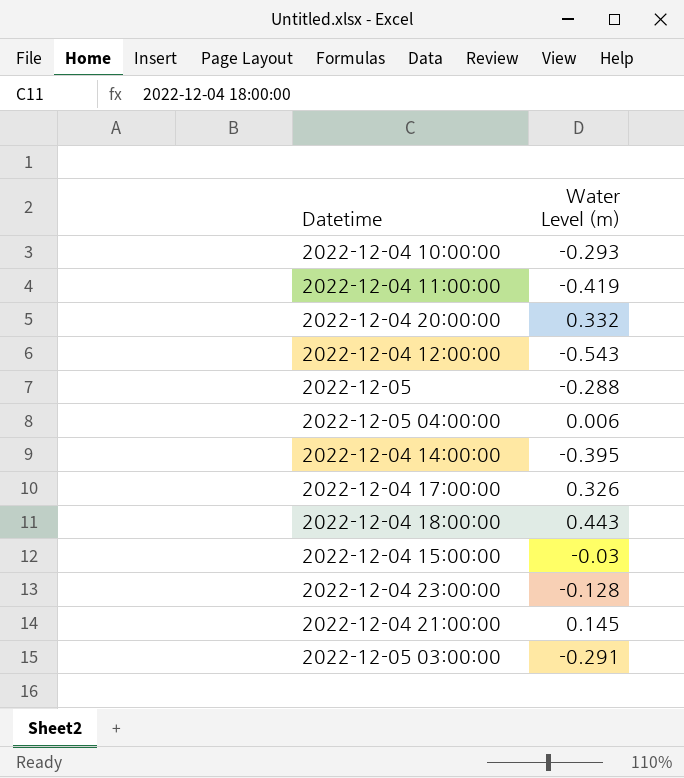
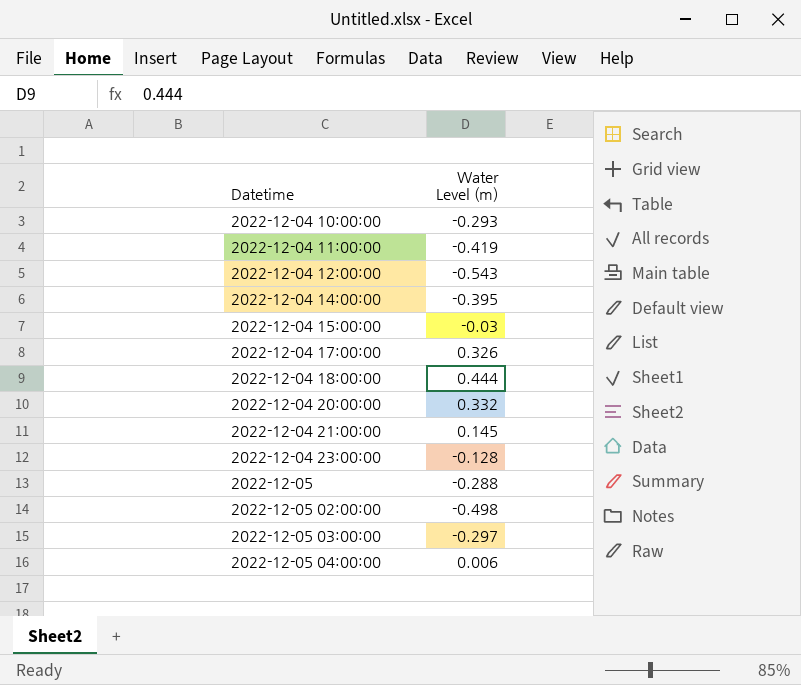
row order: none -> Datetime ascending
2022-12-04 18:00:00 | Water Level (m): 0.443 -> 0.444
row 2022-12-05 02:00:00: none -> -0.498
2022-12-05 03:00:00 | Water Level (m): -0.291 -> -0.297

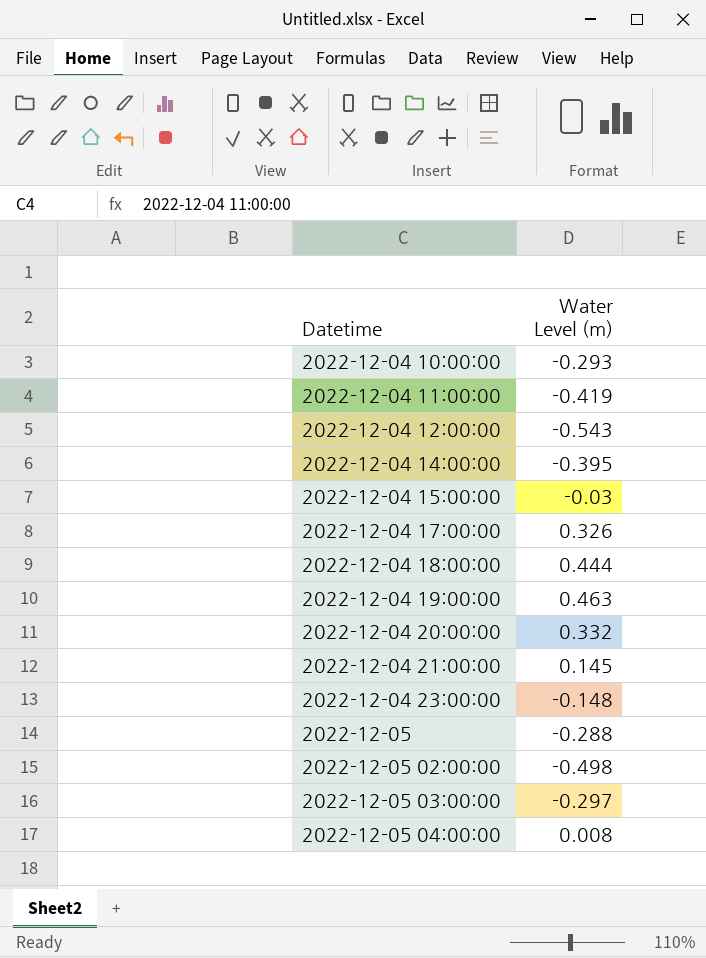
row 2022-12-04 19:00:00: none -> 0.463
2022-12-04 23:00:00 | Water Level (m): -0.128 -> -0.148
2022-12-05 04:00:00 | Water Level (m): 0.006 -> 0.008

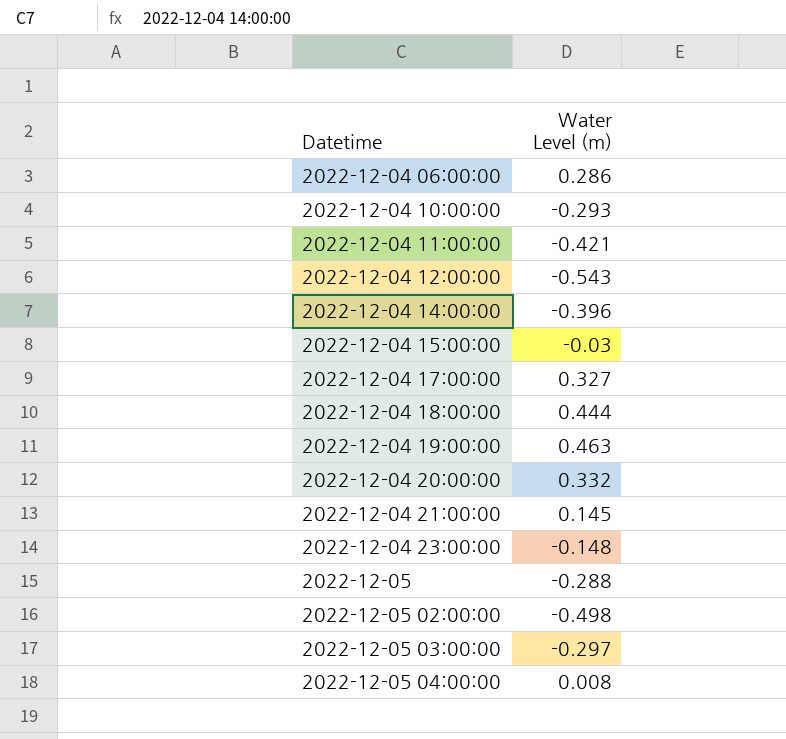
row 2022-12-04 06:00:00: none -> 0.286
2022-12-04 11:00:00 | Water Level (m): -0.419 -> -0.421
2022-12-04 14:00:00 | Water Level (m): -0.395 -> -0.396
2022-12-04 17:00:00 | Water Level (m): 0.326 -> 0.327

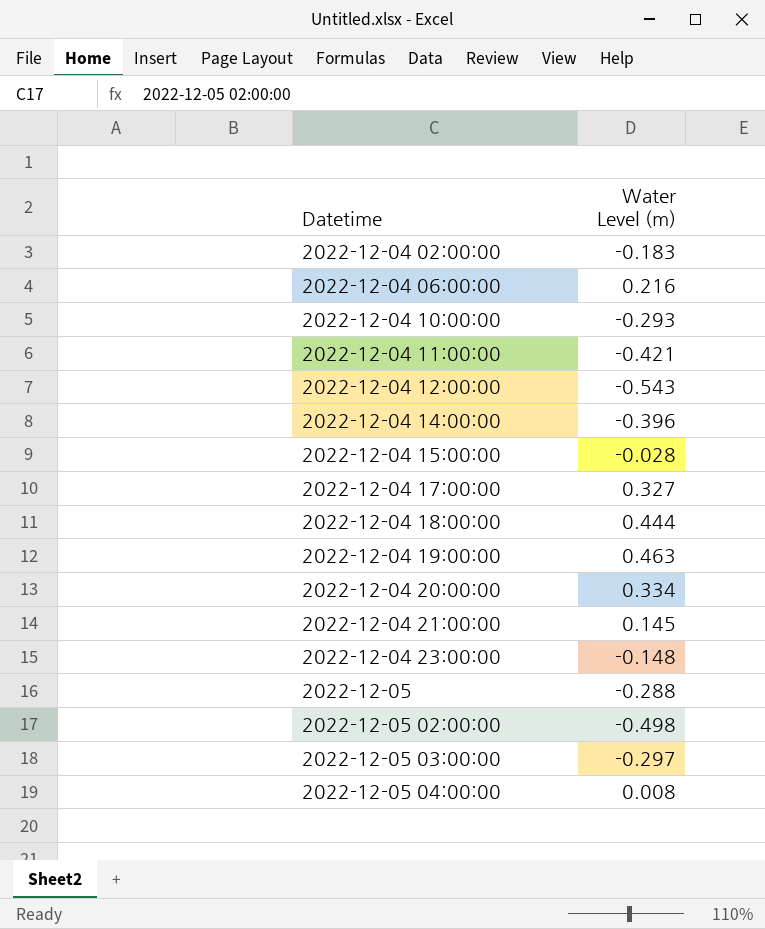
row 2022-12-04 02:00:00: none -> -0.183
2022-12-04 06:00:00 | Water Level (m): 0.286 -> 0.216
2022-12-04 15:00:00 | Water Level (m): -0.03 -> -0.028
2022-12-04 20:00:00 | Water Level (m): 0.332 -> 0.334

